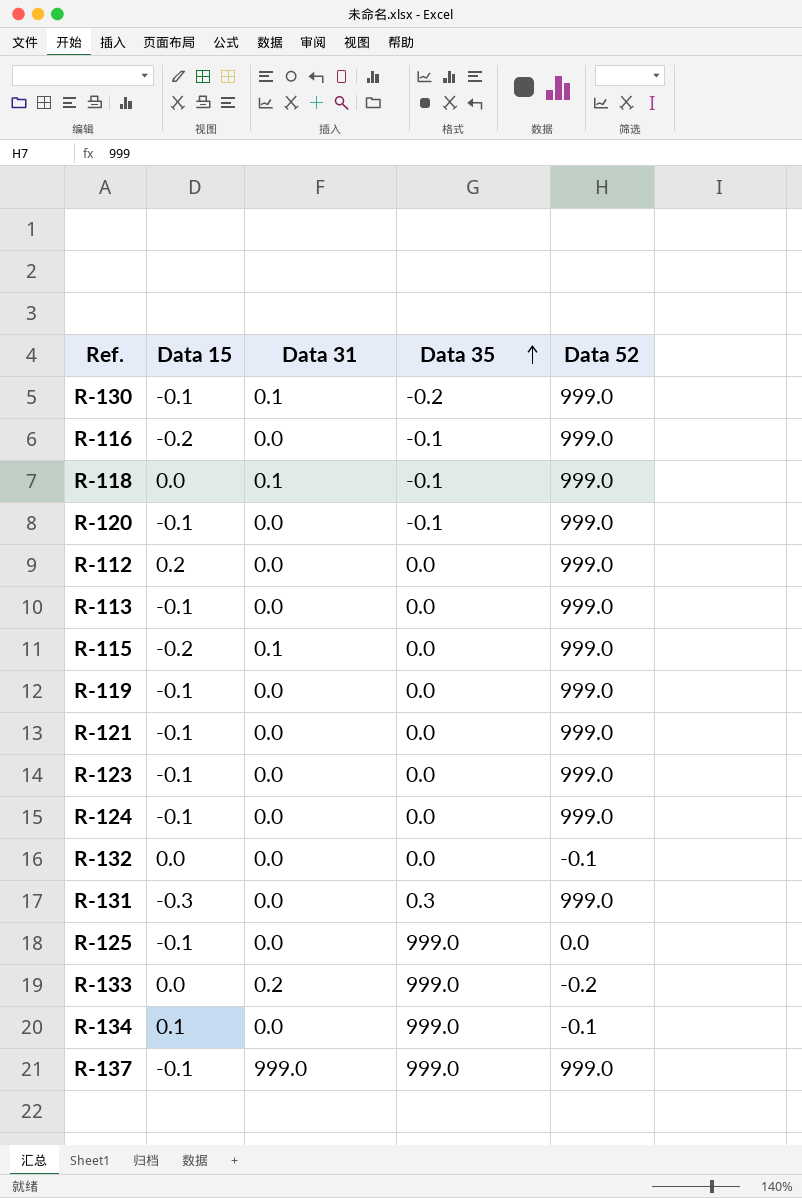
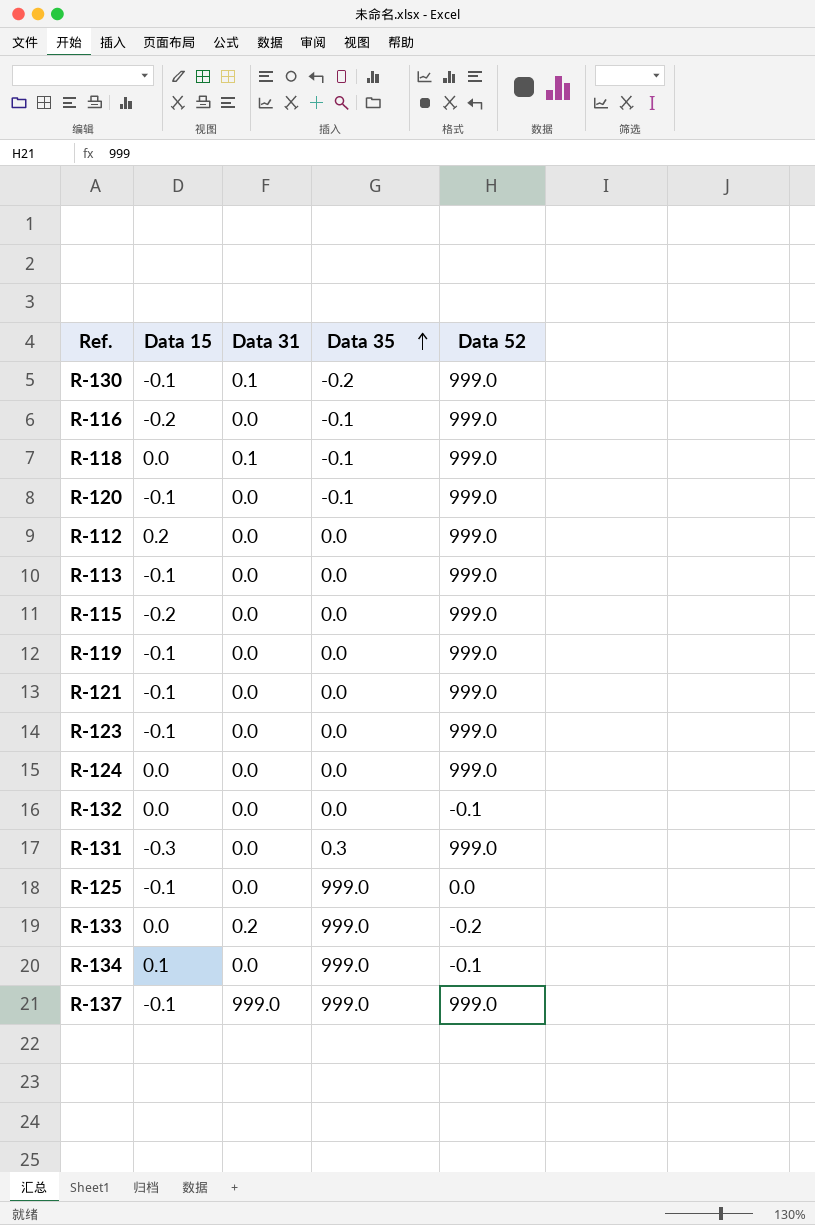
R-115 | Data 31: 0.1 -> 0.0
R-124 | Data 15: -0.1 -> 0.0

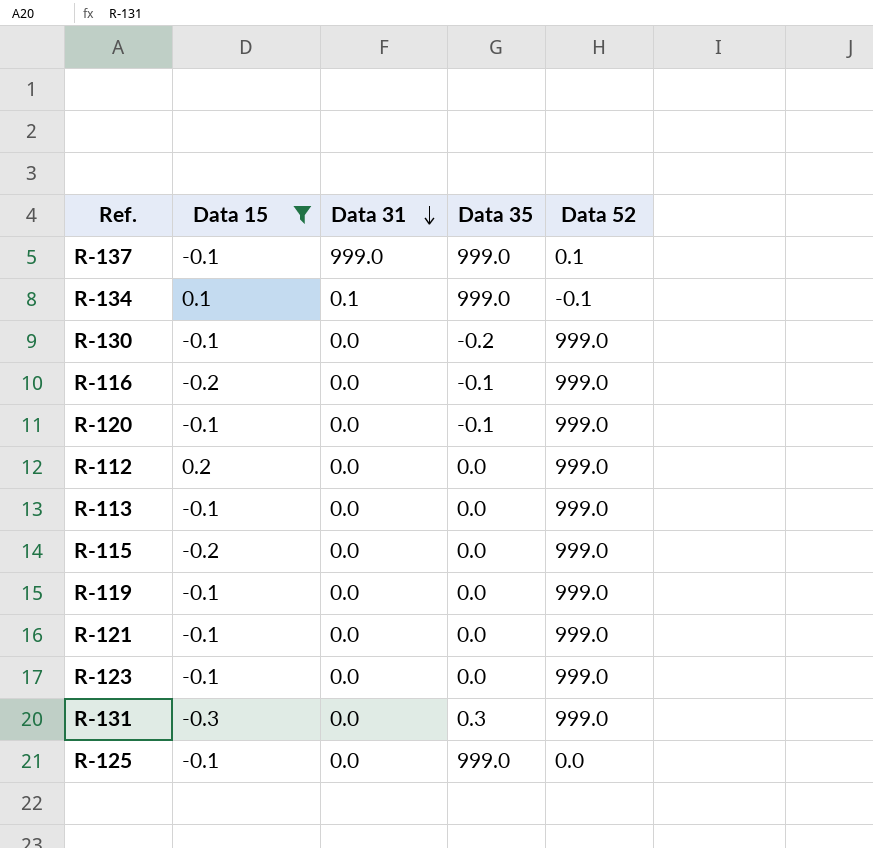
filter: none -> Data 15 != 0.0
row order: Data 35 ascending -> Data 31 descending
R-137 | Data 52: 999.0 -> 0.1
R-134 | Data 31: 0.0 -> 0.1
R-130 | Data 31: 0.1 -> 0.0

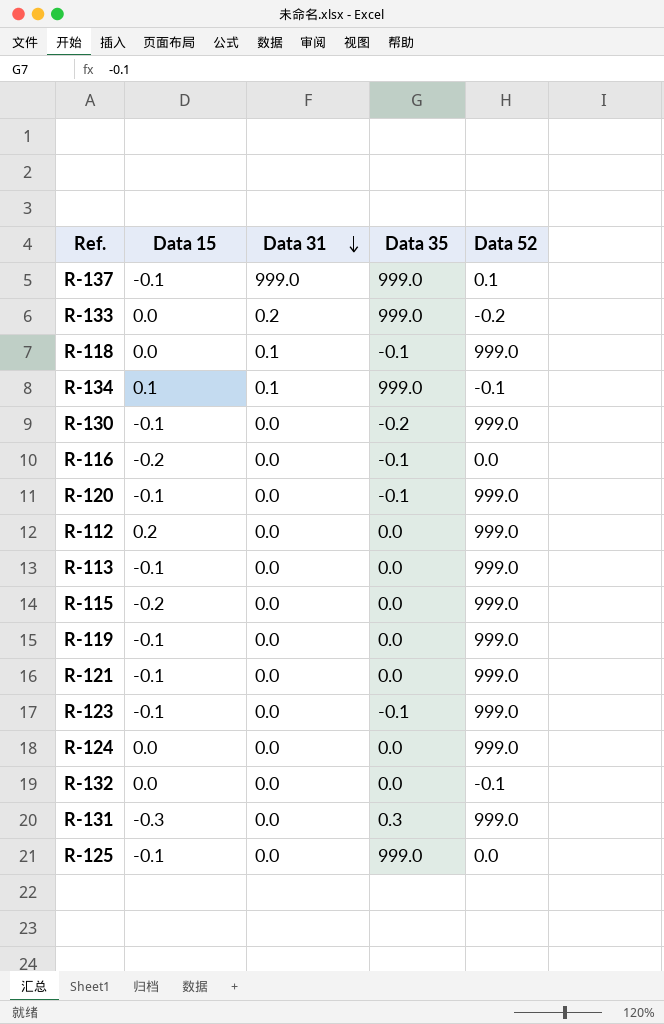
filter: Data 15 != 0.0 -> none
R-116 | Data 52: 999.0 -> 0.0
R-123 | Data 35: 0.0 -> -0.1

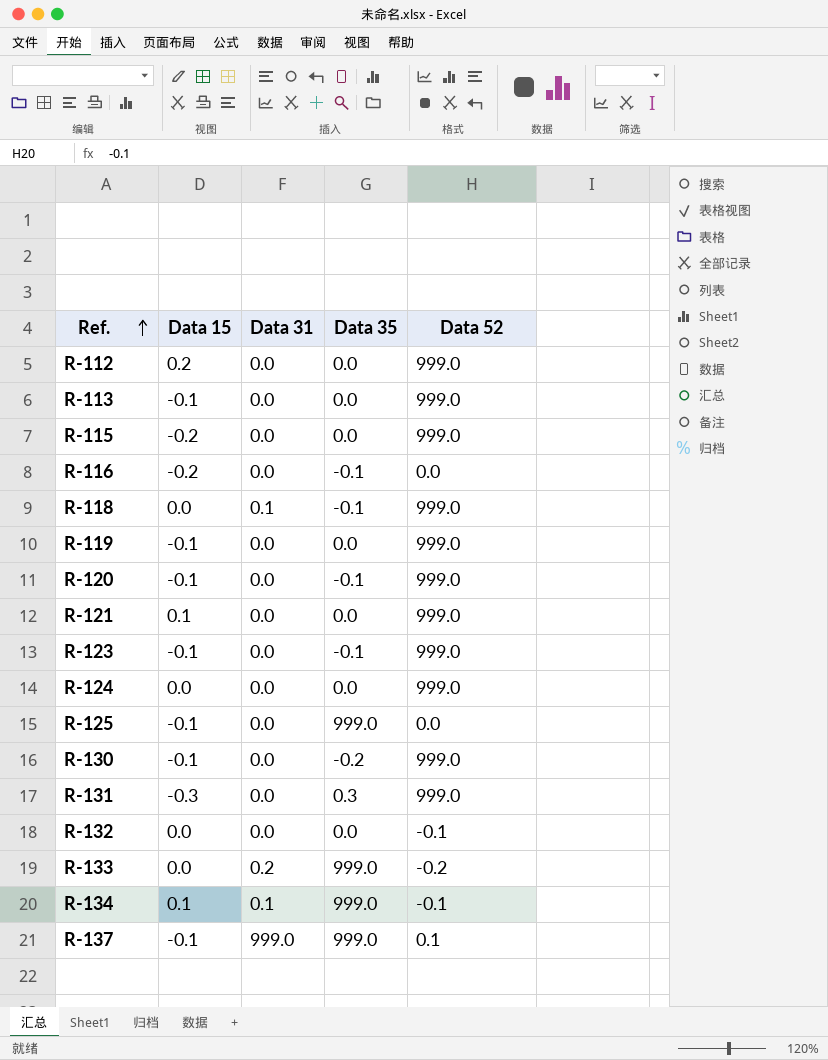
row order: Data 31 descending -> Ref. ascending
R-121 | Data 15: -0.1 -> 0.1

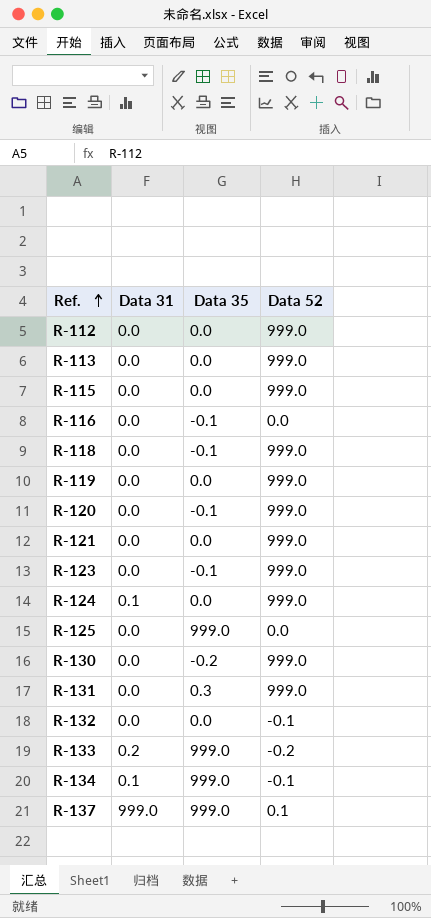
column Data 15 | position: 2 -> none
R-118 | Data 31: 0.1 -> 0.0
R-124 | Data 31: 0.0 -> 0.1

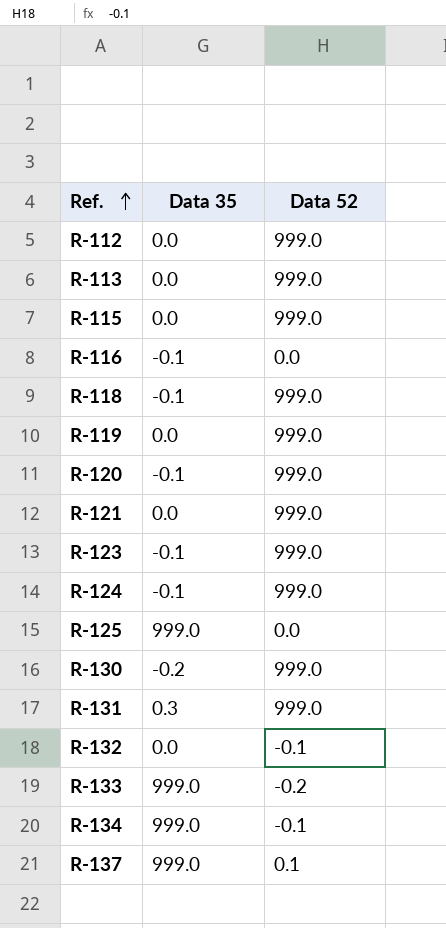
column Data 31 | position: 2 -> none
R-124 | Data 35: 0.0 -> -0.1

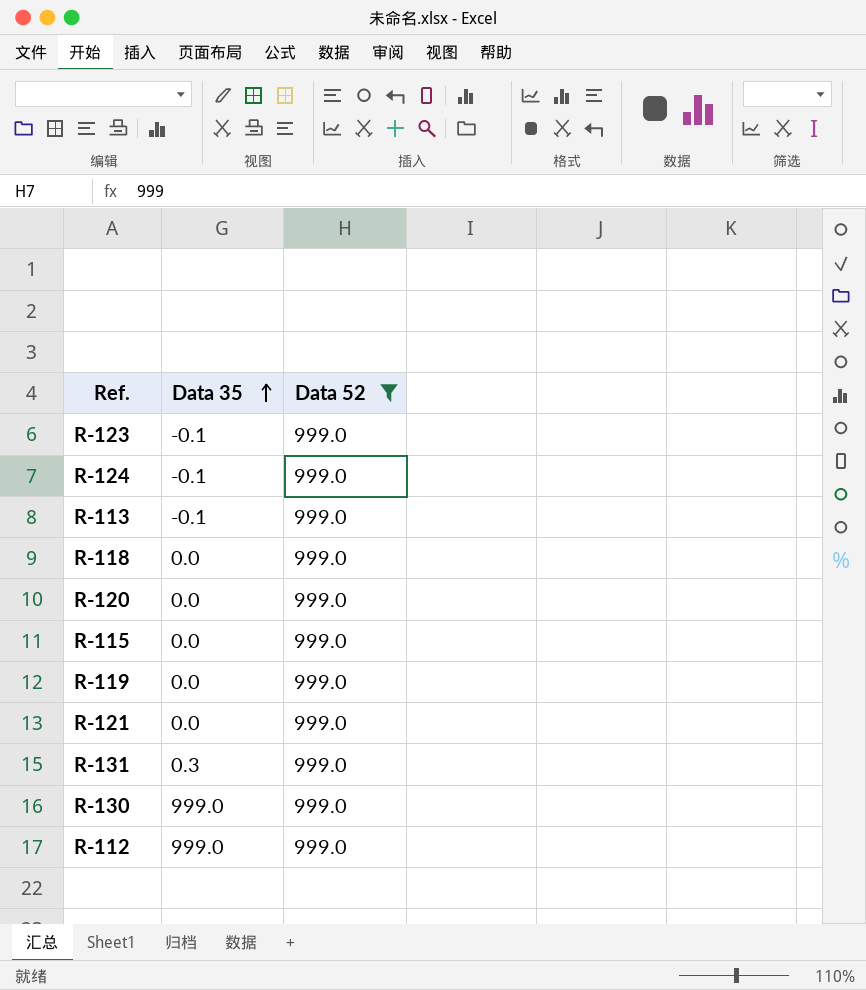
filter: none -> Data 52 = 999.0
row order: Ref. ascending -> Data 35 ascending
R-113 | Data 35: 0.0 -> -0.1
R-118 | Data 35: -0.1 -> 0.0
R-120 | Data 35: -0.1 -> 0.0
R-130 | Data 35: -0.2 -> 999.0
R-112 | Data 35: 0.0 -> 999.0

